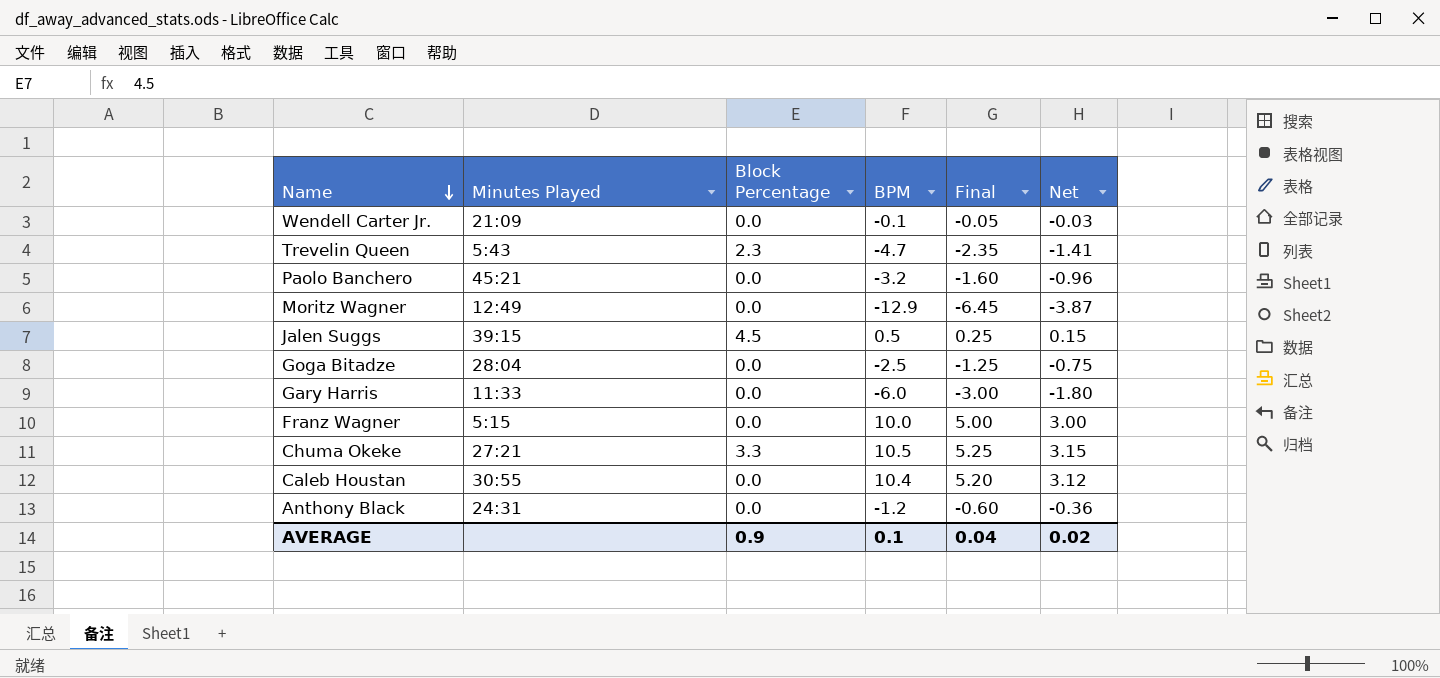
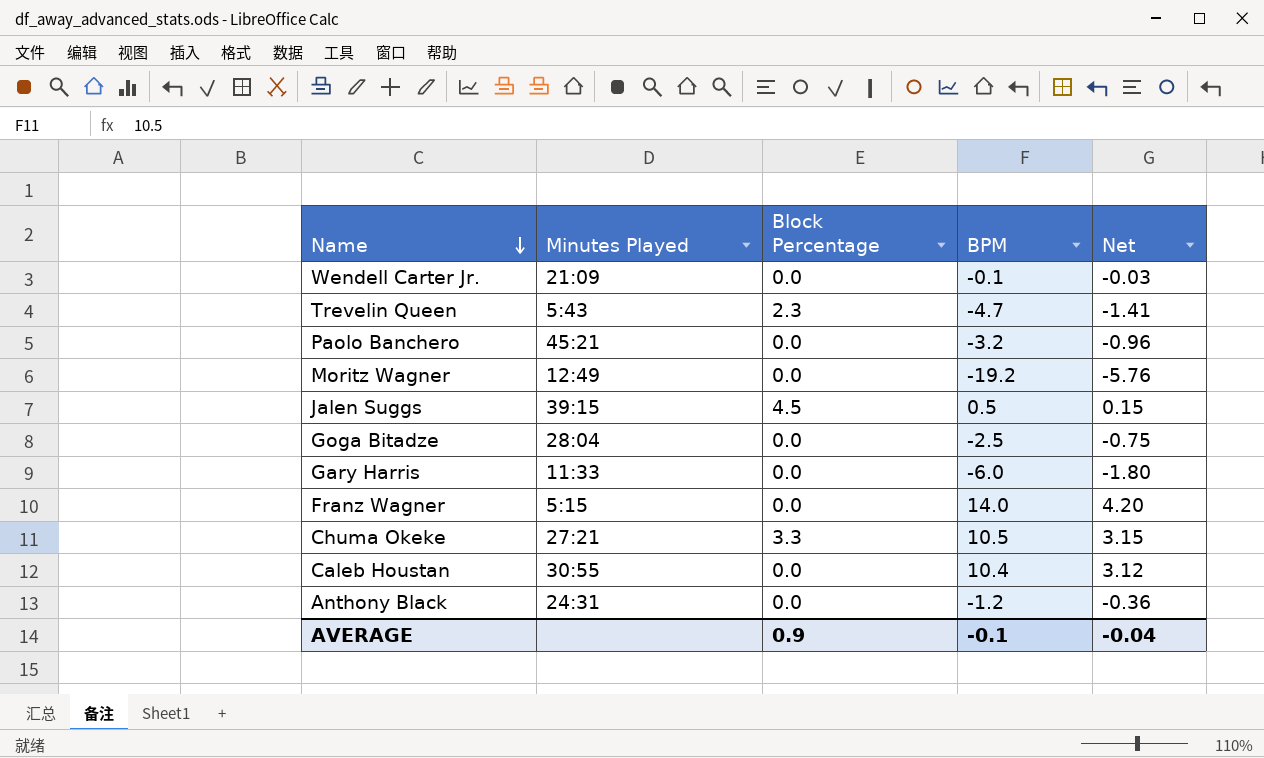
column Final | formula: [BPM] * 0.5 -> none
Moritz Wagner | BPM: -12.9 -> -19.2
Moritz Wagner | Net: -3.87 -> -5.76
Franz Wagner | BPM: 10.0 -> 14.0
Franz Wagner | Net: 3.00 -> 4.20
AVERAGE | BPM: 0.1 -> -0.1
AVERAGE | Net: 0.02 -> -0.04

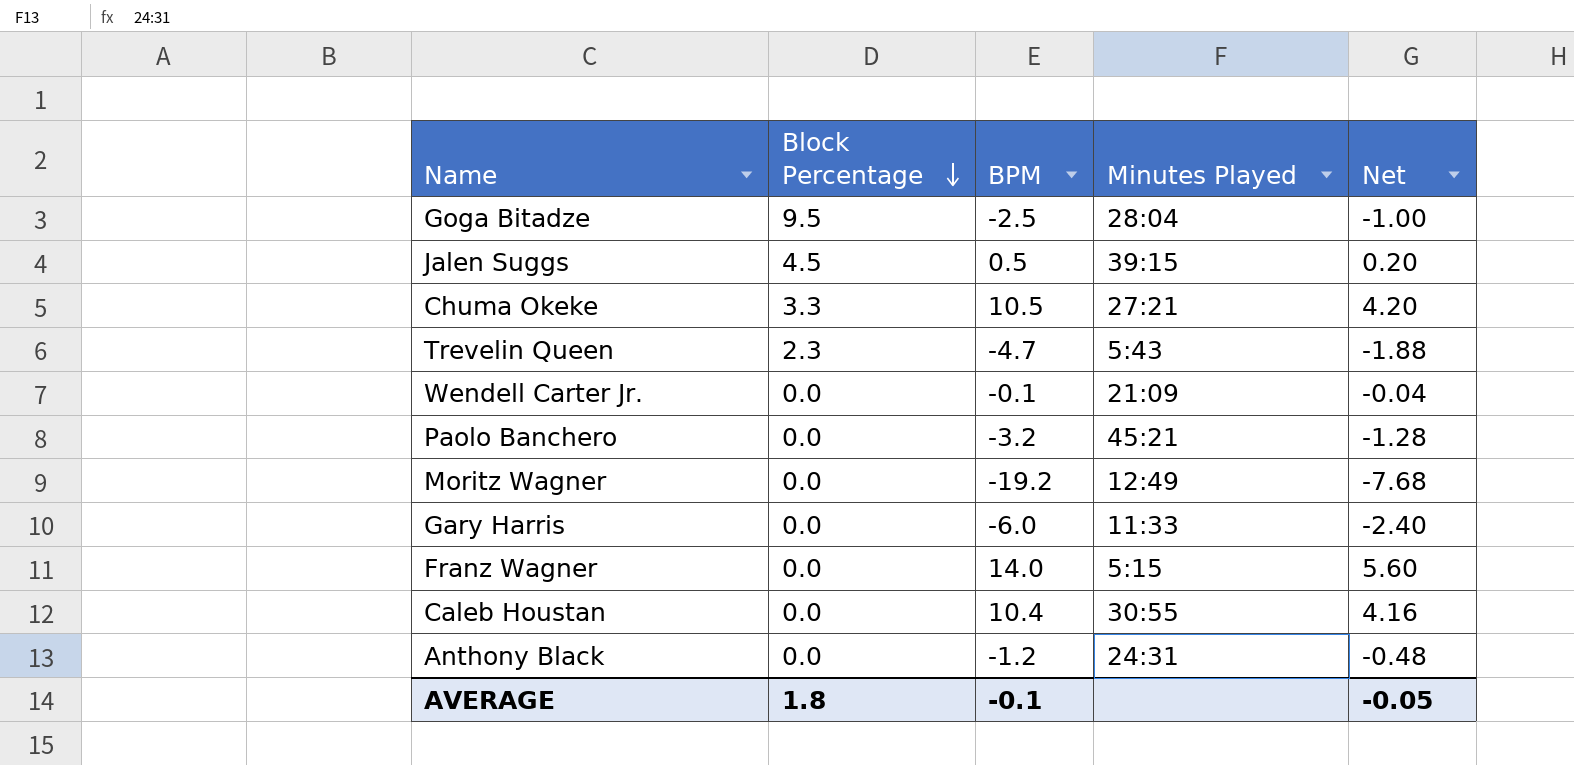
row order: Name descending -> Block Percentage descending
column Minutes Played | position: 2 -> 4
column Net | formula: [BPM] * 0.3 -> [BPM] * 0.4
Goga Bitadze | Block Percentage: 0.0 -> 9.5
AVERAGE | Block Percentage: 0.9 -> 1.8
AVERAGE | Net: -0.04 -> -0.05

